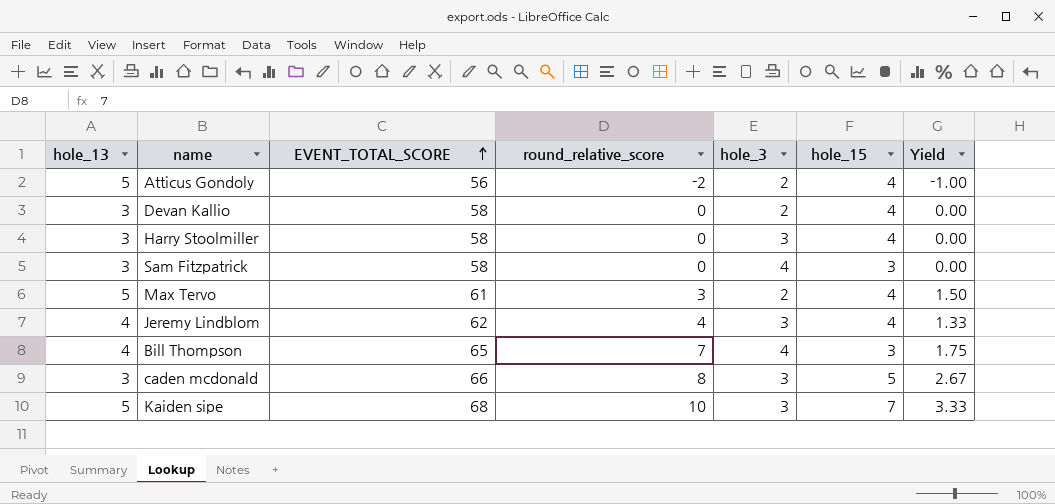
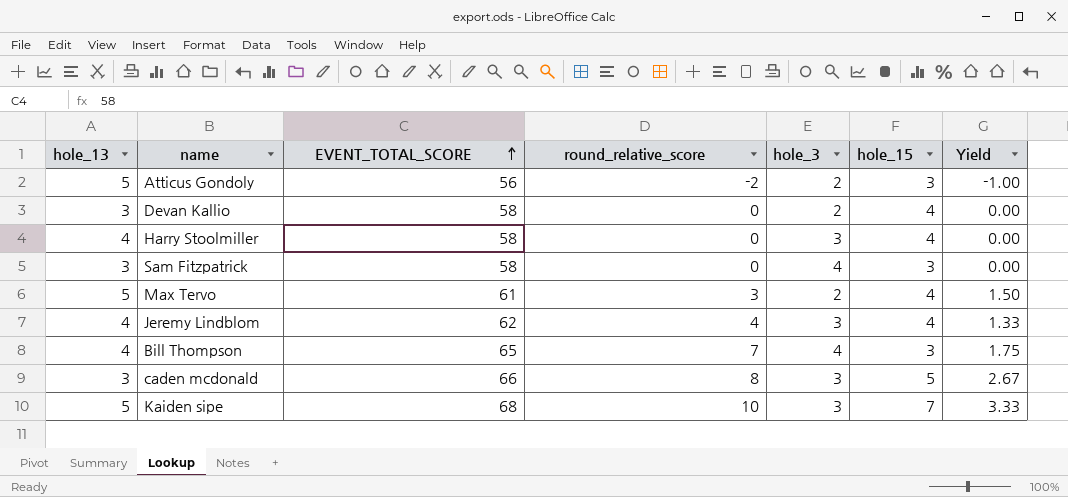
Atticus Gondoly | hole_15: 4 -> 3
Harry Stoolmiller | hole_13: 3 -> 4

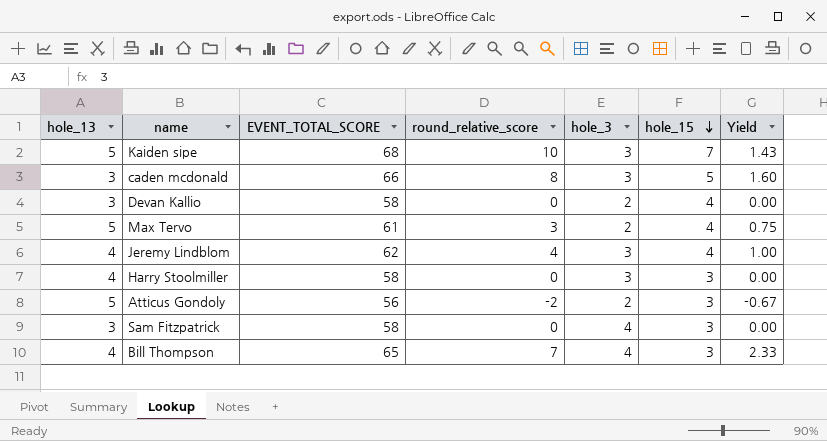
row order: EVENT_TOTAL_SCORE ascending -> hole_15 descending
column Yield | formula: [round_relative_score] / [hole_3] -> [round_relative_score] / [hole_15]
Harry Stoolmiller | hole_15: 4 -> 3

